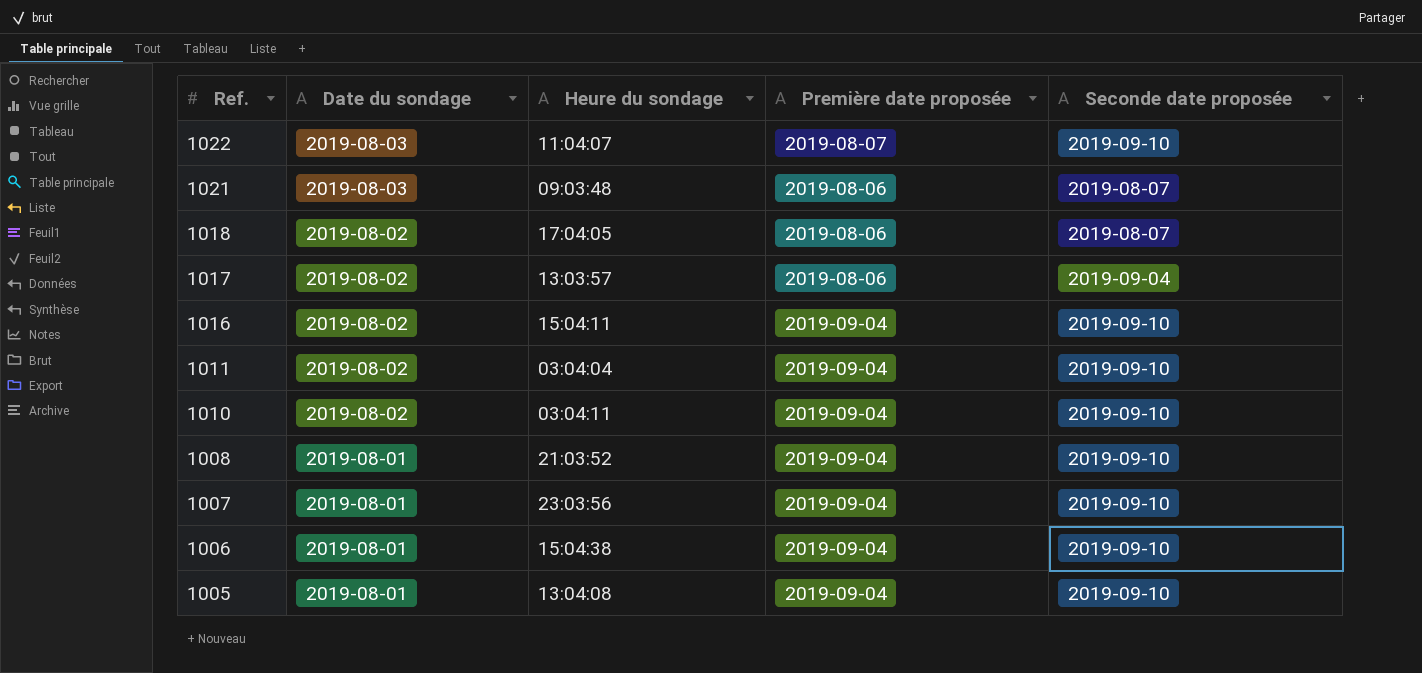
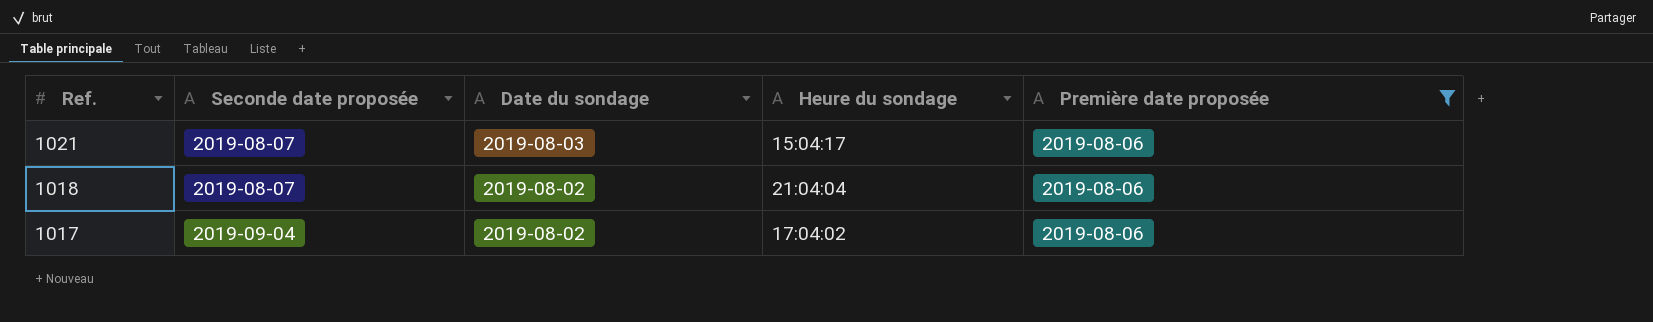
filter: none -> Première date proposée = 2019-08-06
column Seconde date proposée | position: 5 -> 2
1021 | Heure du sondage: 09:03:48 -> 15:04:17
1018 | Heure du sondage: 17:04:05 -> 21:04:04
1017 | Heure du sondage: 13:03:57 -> 17:04:02

